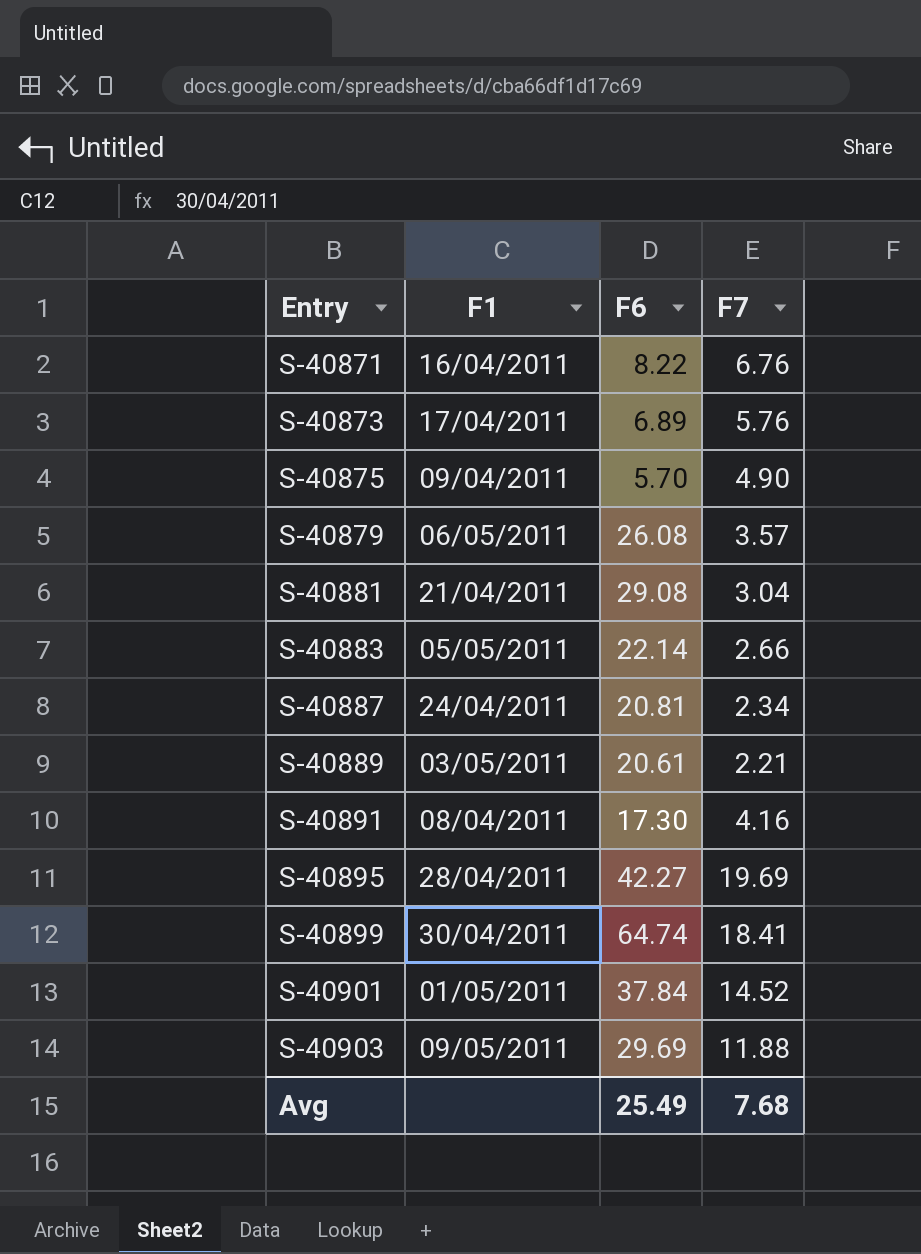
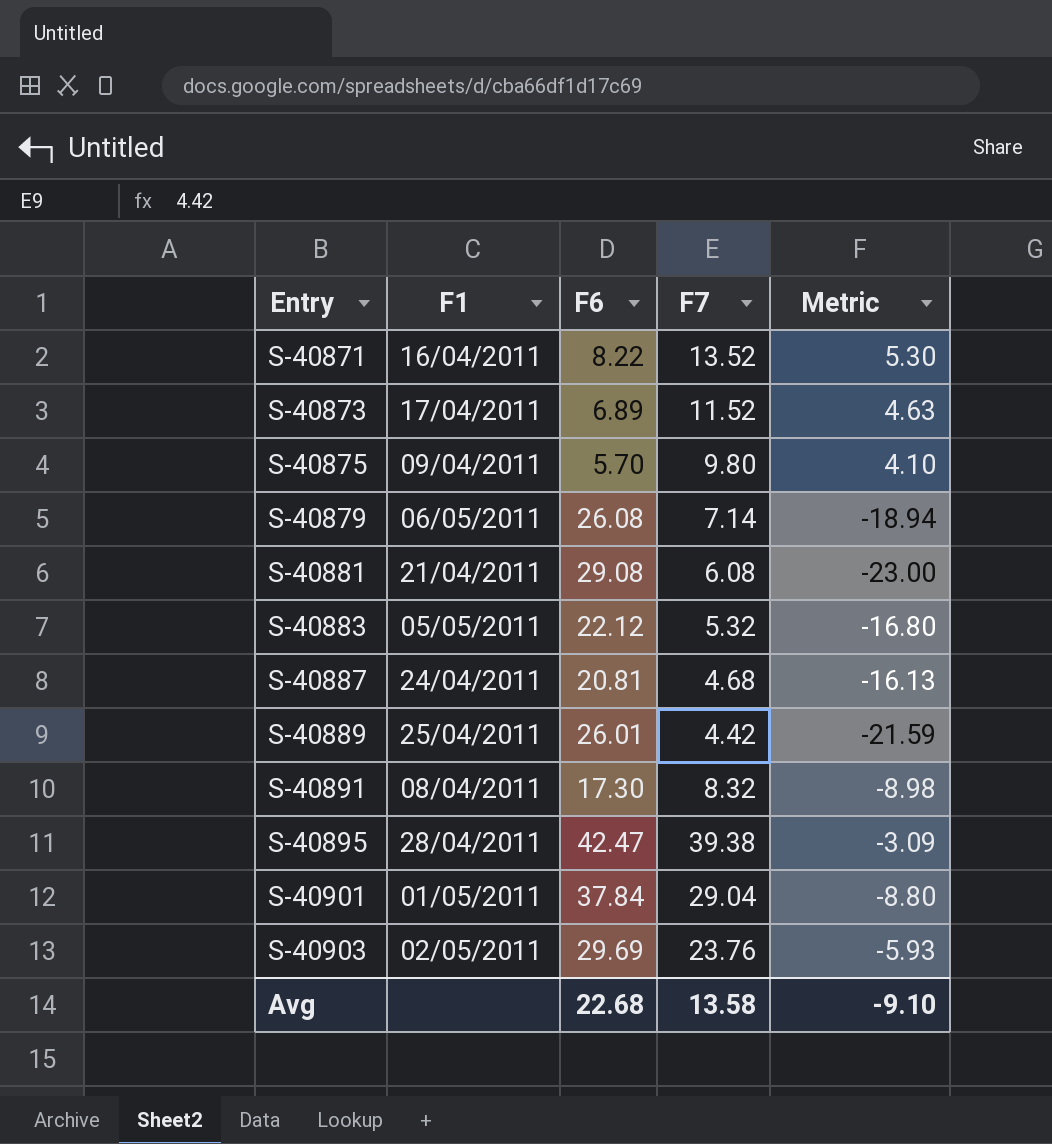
column Metric | formula: none -> [F7] - [F6]
row S-40899: 30/04/2011 | 64.74 | 18.41 -> none
S-40871 | F7: 6.76 -> 13.52
S-40873 | F7: 5.76 -> 11.52
S-40875 | F7: 4.90 -> 9.80
S-40879 | F7: 3.57 -> 7.14
S-40881 | F7: 3.04 -> 6.08
S-40883 | F6: 22.14 -> 22.12
S-40883 | F7: 2.66 -> 5.32
S-40887 | F7: 2.34 -> 4.68
S-40889 | F1: 03/05/2011 -> 25/04/2011
S-40889 | F6: 20.61 -> 26.01
S-40889 | F7: 2.21 -> 4.42
S-40891 | F7: 4.16 -> 8.32
S-40895 | F6: 42.27 -> 42.47
S-40895 | F7: 19.69 -> 39.38
S-40901 | F7: 14.52 -> 29.04
S-40903 | F1: 09/05/2011 -> 02/05/2011
S-40903 | F7: 11.88 -> 23.76
Avg | F6: 25.49 -> 22.68
Avg | F7: 7.68 -> 13.58

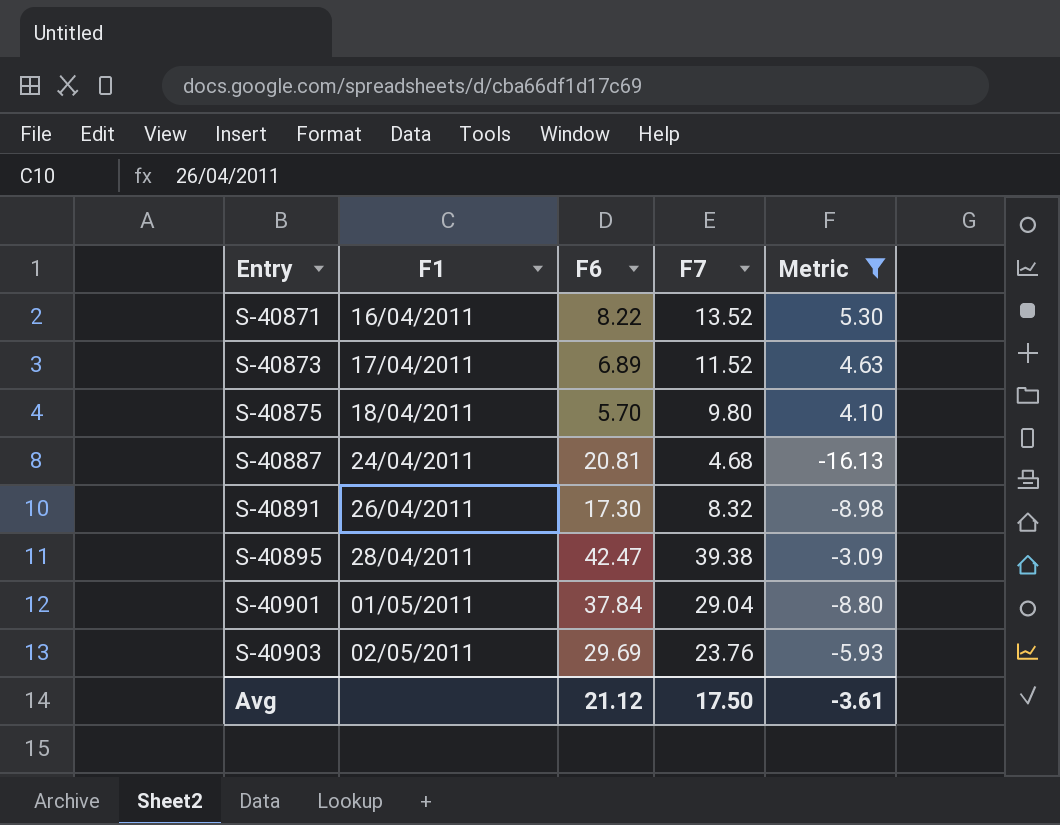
filter: none -> Metric >= -16.13
S-40875 | F1: 09/04/2011 -> 18/04/2011
S-40891 | F1: 08/04/2011 -> 26/04/2011
Avg | F6: 22.68 -> 21.12
Avg | F7: 13.58 -> 17.50
Avg | Metric: -9.10 -> -3.61

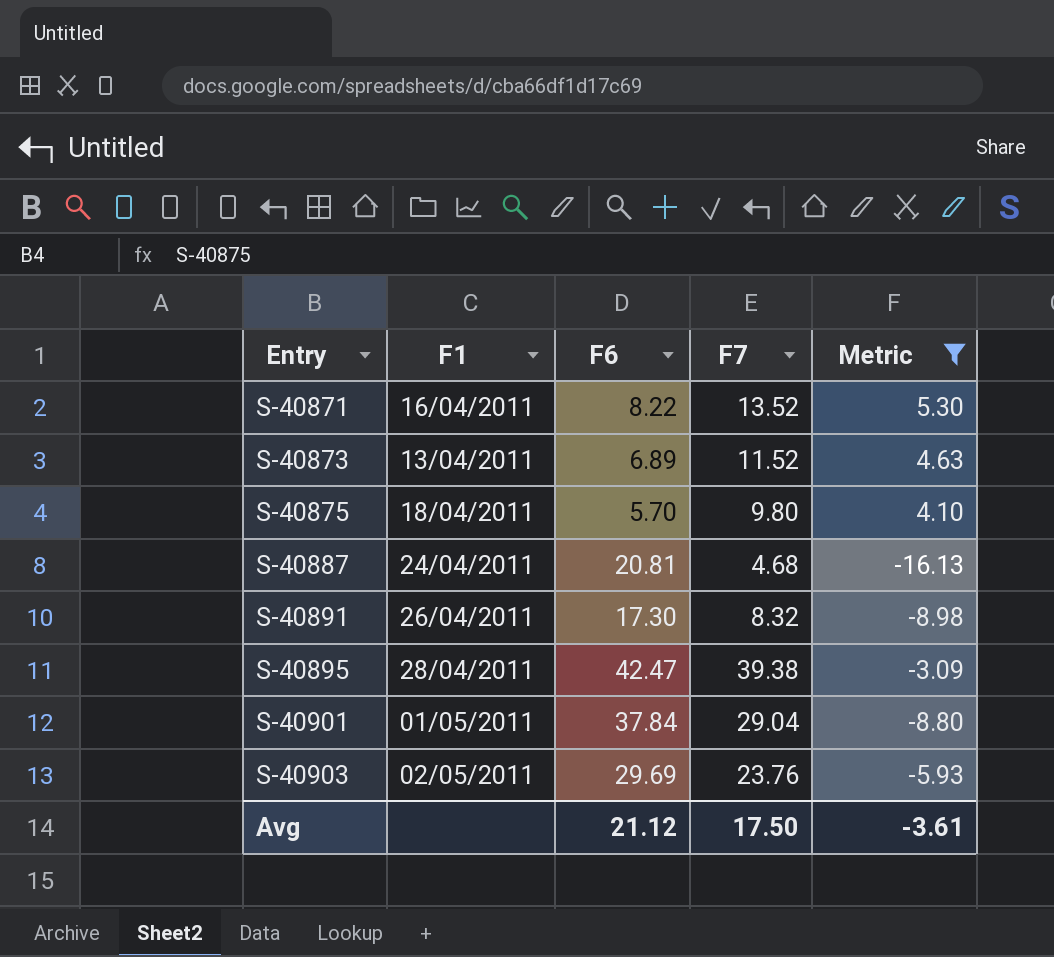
S-40873 | F1: 17/04/2011 -> 13/04/2011

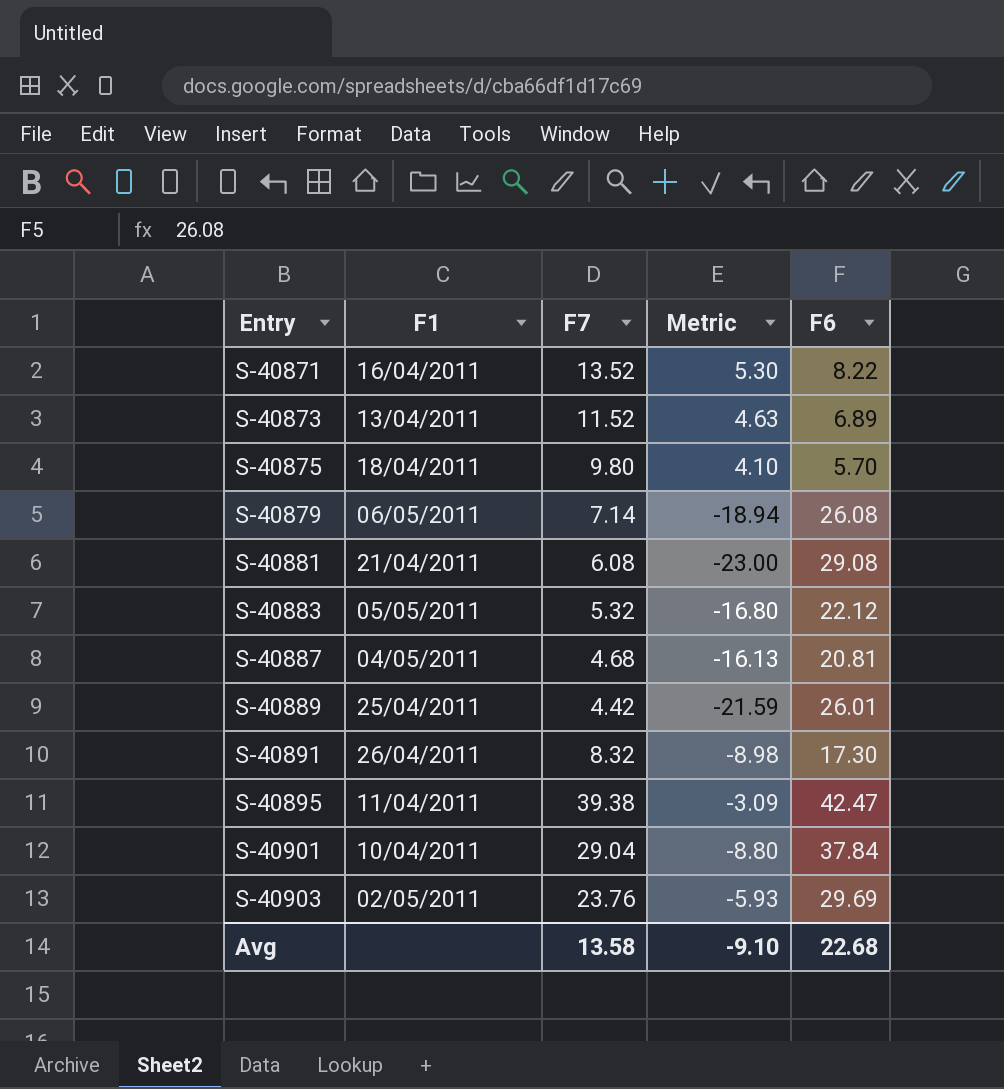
filter: Metric >= -16.13 -> none
column F6 | position: 3 -> 5
S-40887 | F1: 24/04/2011 -> 04/05/2011
S-40895 | F1: 28/04/2011 -> 11/04/2011
S-40901 | F1: 01/05/2011 -> 10/04/2011
Avg | F7: 17.50 -> 13.58
Avg | Metric: -3.61 -> -9.10
Avg | F6: 21.12 -> 22.68

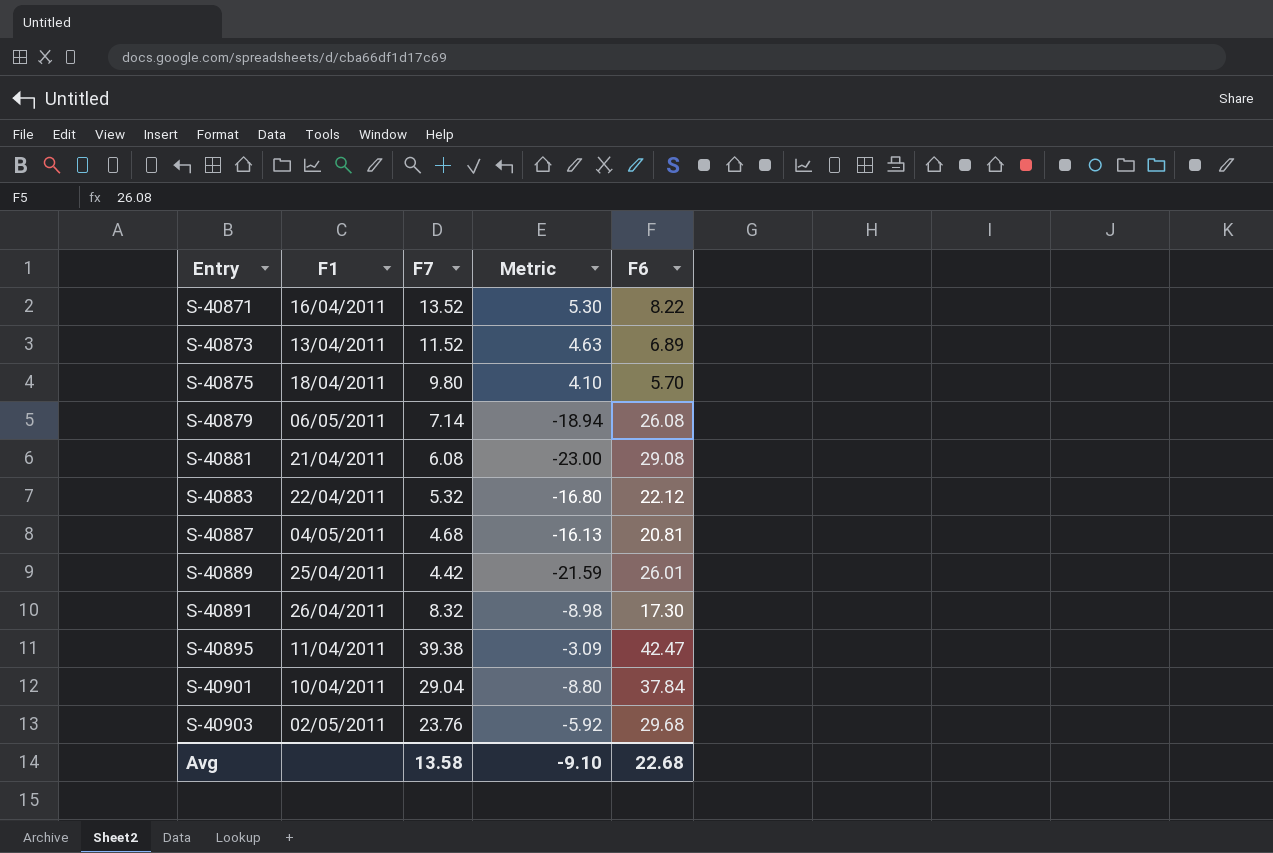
S-40883 | F1: 05/05/2011 -> 22/04/2011
S-40903 | Metric: -5.93 -> -5.92
S-40903 | F6: 29.69 -> 29.68

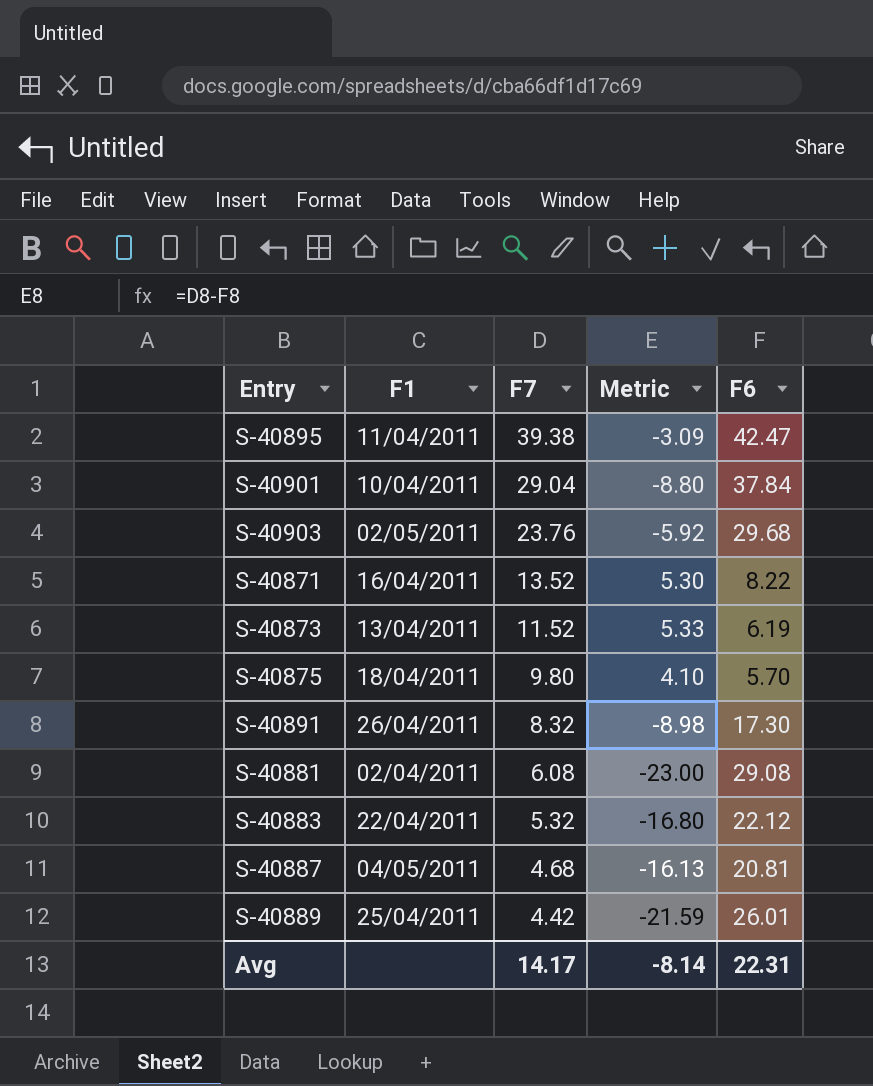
row order: Entry ascending -> F7 descending
row S-40879: 06/05/2011 | 7.14 | -18.94 | 26.08 -> none
S-40873 | Metric: 4.63 -> 5.33
S-40873 | F6: 6.89 -> 6.19
S-40881 | F1: 21/04/2011 -> 02/04/2011
Avg | F7: 13.58 -> 14.17
Avg | Metric: -9.10 -> -8.14
Avg | F6: 22.68 -> 22.31

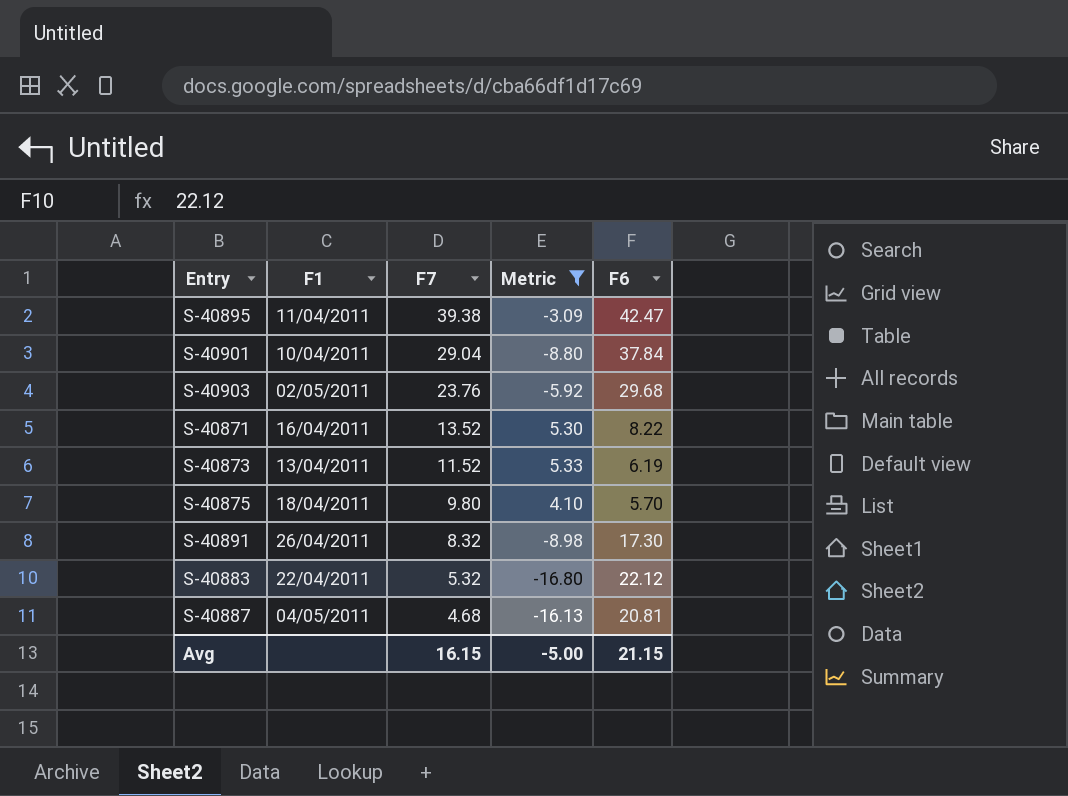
filter: none -> Metric >= -16.80
Avg | F7: 14.17 -> 16.15
Avg | Metric: -8.14 -> -5.00
Avg | F6: 22.31 -> 21.15

